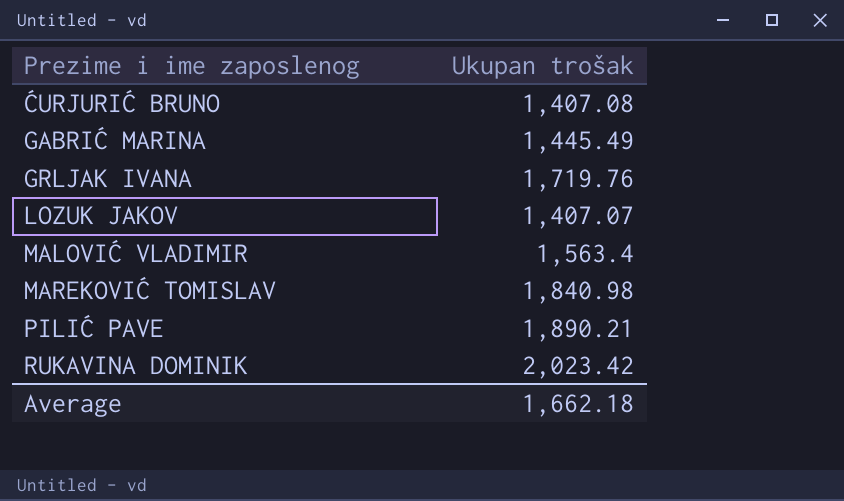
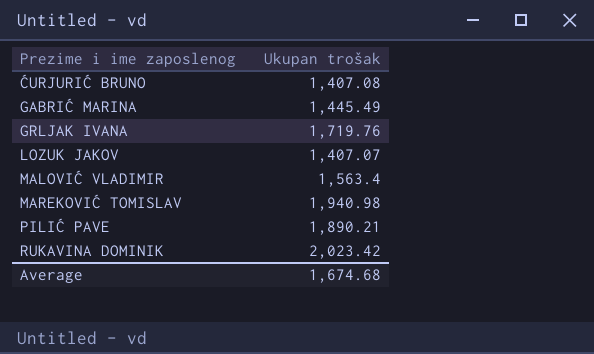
MAREKOVIĆ TOMISLAV | Ukupan trošak: 1,840.98 -> 1,940.98
Average | Ukupan trošak: 1,662.18 -> 1,674.68

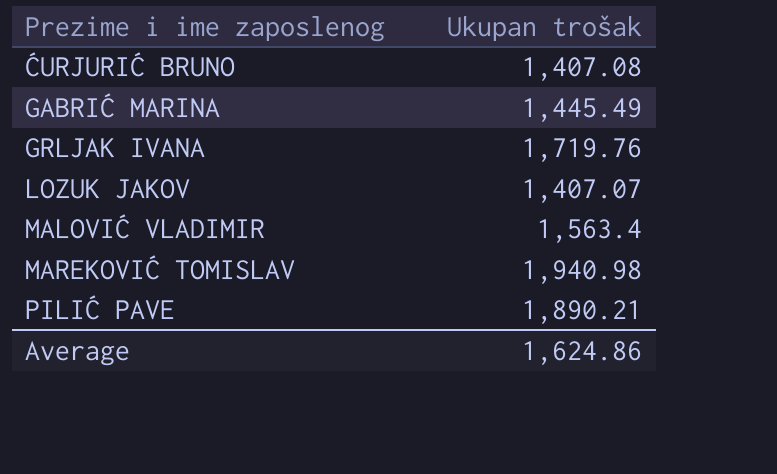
row RUKAVINA DOMINIK: 2,023.42 -> none
Average | Ukupan trošak: 1,674.68 -> 1,624.86

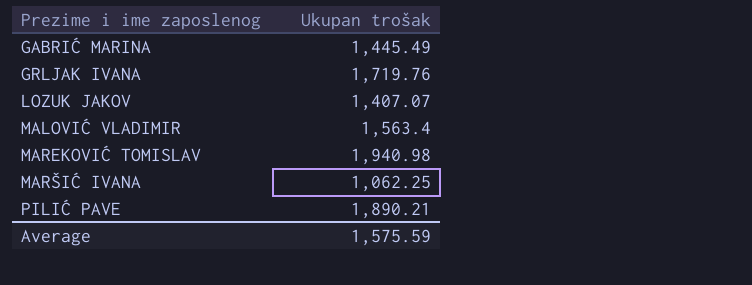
row ĆURJURIĆ BRUNO: 1,407.08 -> none
row MARŠIĆ IVANA: none -> 1,062.25
Average | Ukupan trošak: 1,624.86 -> 1,575.59

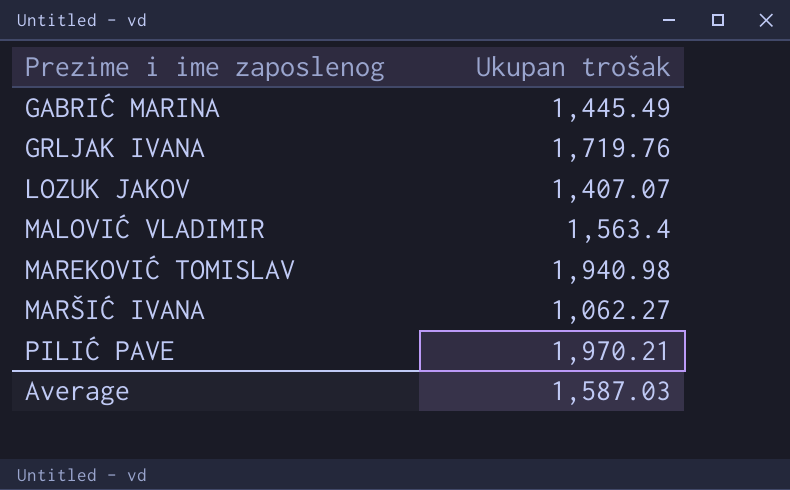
MARŠIĆ IVANA | Ukupan trošak: 1,062.25 -> 1,062.27
PILIĆ PAVE | Ukupan trošak: 1,890.21 -> 1,970.21
Average | Ukupan trošak: 1,575.59 -> 1,587.03

